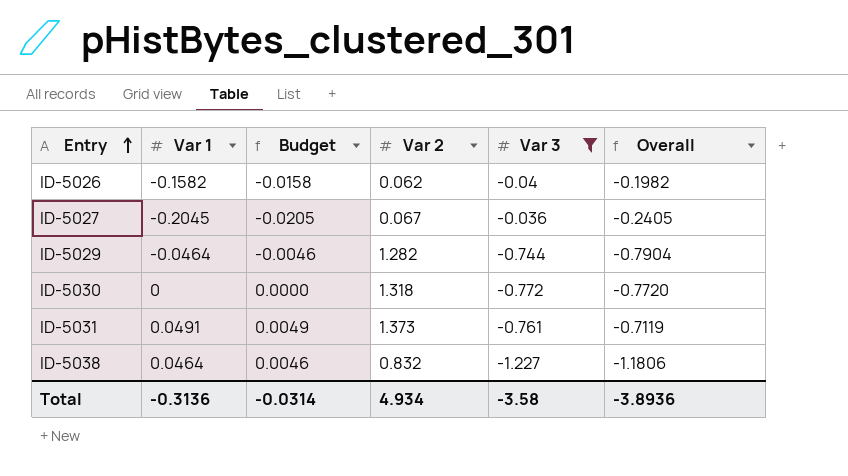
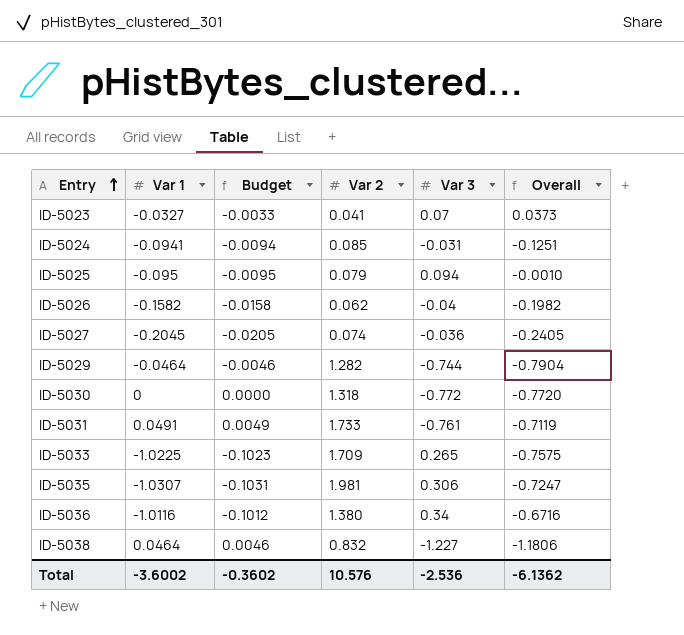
filter: Var 3 <= -0.036 -> none
ID-5027 | Var 2: 0.067 -> 0.074
ID-5031 | Var 2: 1.373 -> 1.733
Total | Var 1: -0.3136 -> -3.6002
Total | Budget: -0.0314 -> -0.3602
Total | Var 2: 4.934 -> 10.576
Total | Var 3: -3.58 -> -2.536
Total | Overall: -3.8936 -> -6.1362

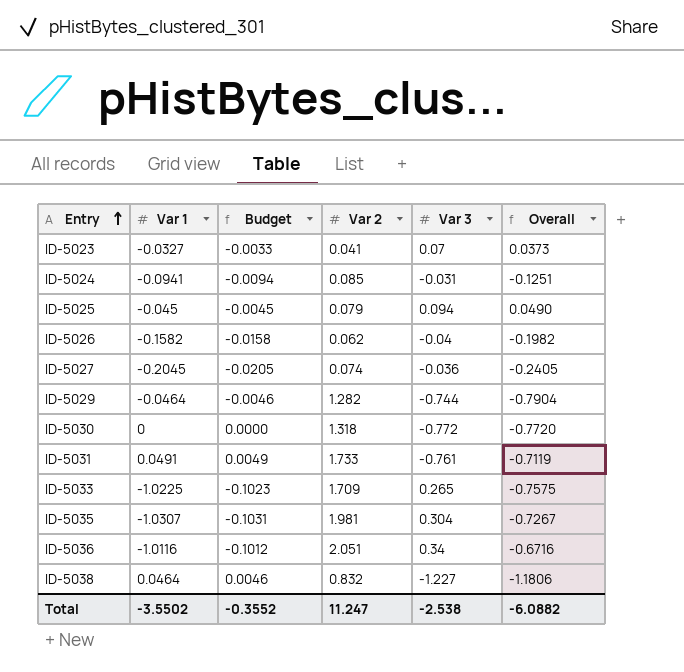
ID-5025 | Var 1: -0.095 -> -0.045
ID-5025 | Budget: -0.0095 -> -0.0045
ID-5025 | Overall: -0.0010 -> 0.0490
ID-5035 | Var 3: 0.306 -> 0.304
ID-5035 | Overall: -0.7247 -> -0.7267
ID-5036 | Var 2: 1.380 -> 2.051
Total | Var 1: -3.6002 -> -3.5502
Total | Budget: -0.3602 -> -0.3552
Total | Var 2: 10.576 -> 11.247
Total | Var 3: -2.536 -> -2.538
Total | Overall: -6.1362 -> -6.0882

